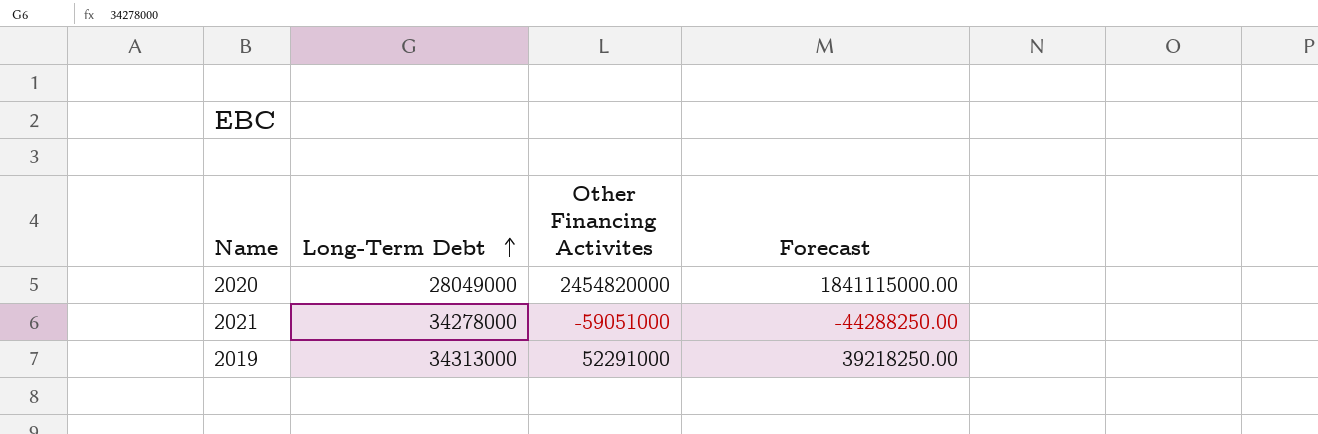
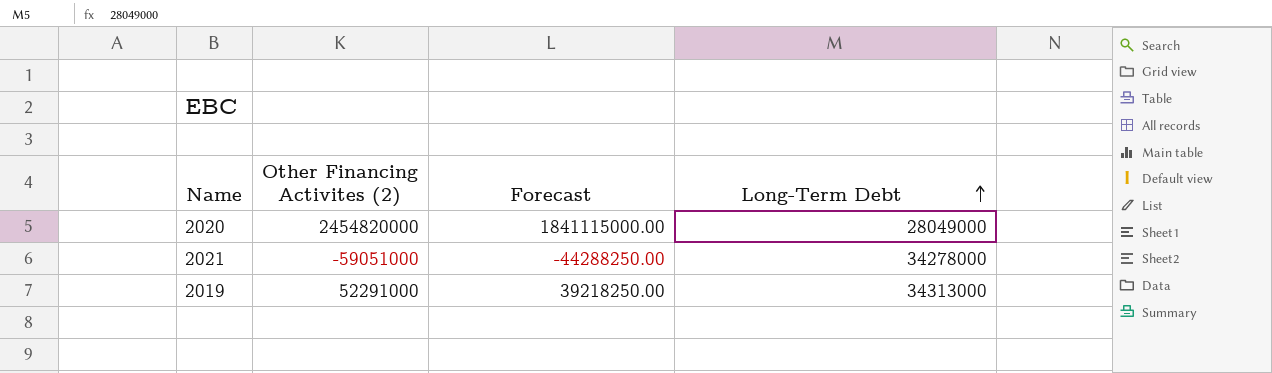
column name: Other Financing Activites -> Other Financing Activites (2)
column Long-Term Debt | position: 2 -> 4

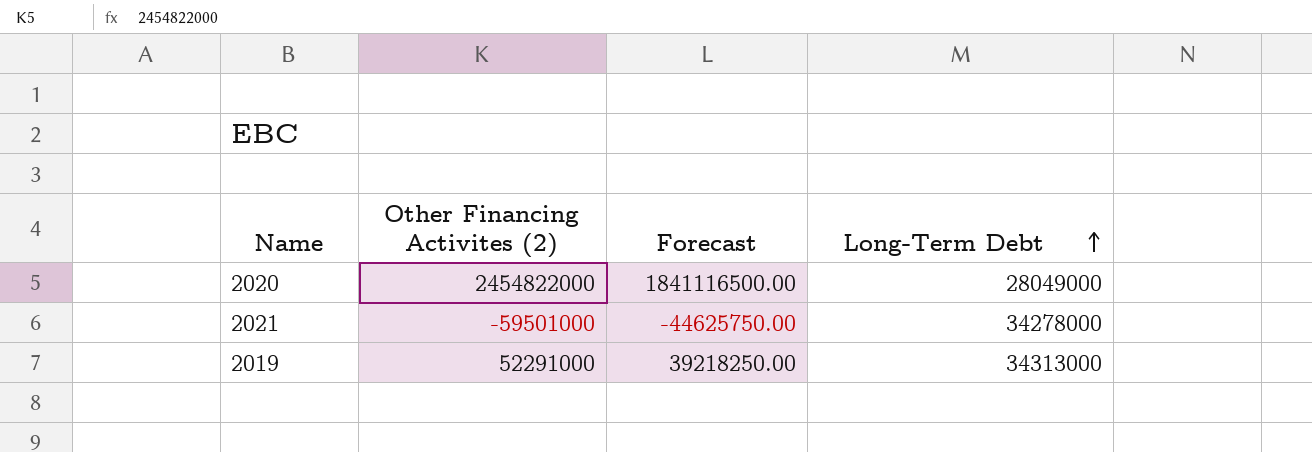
2020 | Other Financing Activites (2): 2454820000 -> 2454822000
2020 | Forecast: 1841115000.00 -> 1841116500.00
2021 | Other Financing Activites (2): -59051000 -> -59501000
2021 | Forecast: -44288250.00 -> -44625750.00

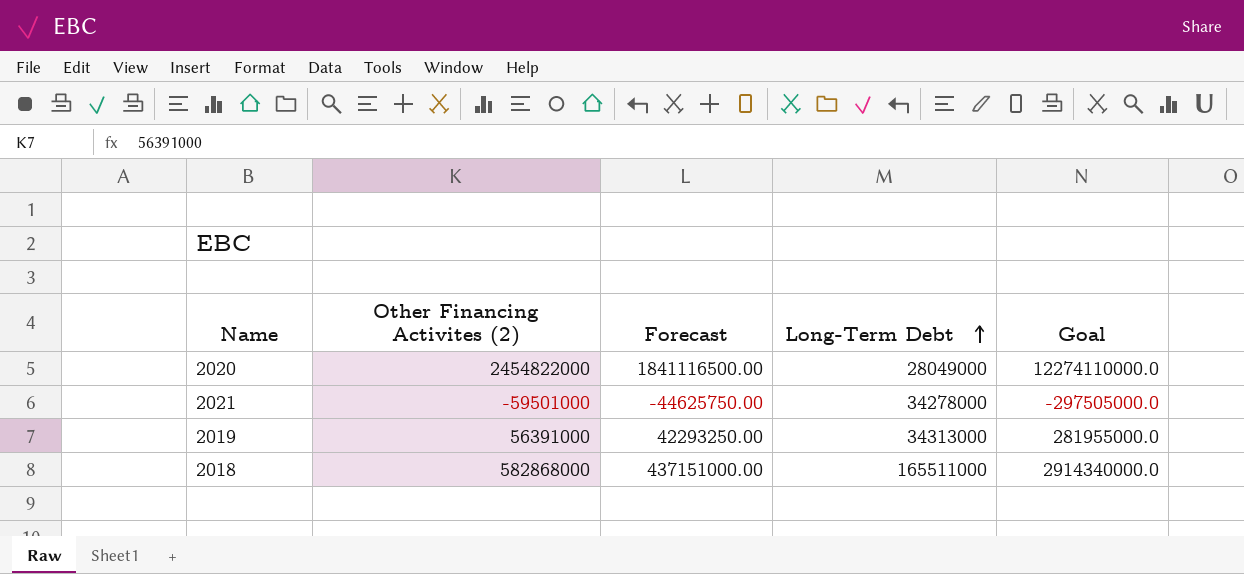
column Goal | formula: none -> [Other Financing Activites (2)] * 5
2019 | Other Financing Activites (2): 52291000 -> 56391000
2019 | Forecast: 39218250.00 -> 42293250.00
row 2018: none -> 582868000 | 437151000.00 | 165511000 | 2914340000.0

